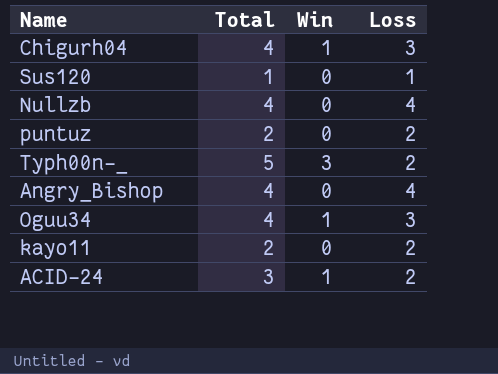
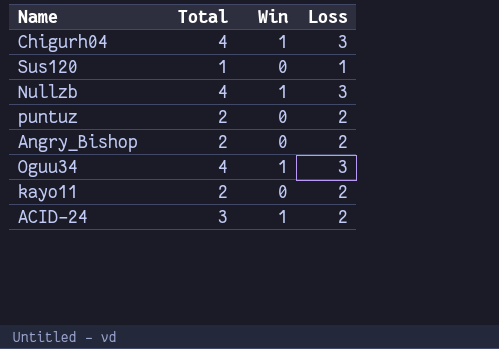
row Typh00n-_: 5 | 3 | 2 -> none
Nullzb | Win: 0 -> 1
Nullzb | Loss: 4 -> 3
Angry_Bishop | Total: 4 -> 2
Angry_Bishop | Loss: 4 -> 2

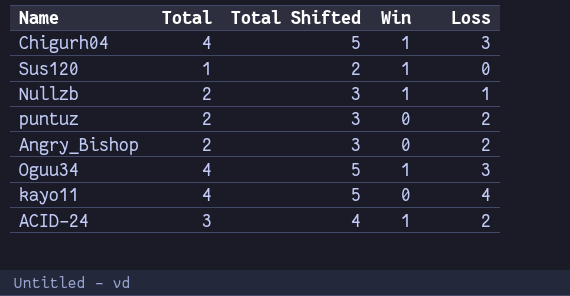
column Total Shifted | formula: none -> [Total] + 1
Sus120 | Win: 0 -> 1
Sus120 | Loss: 1 -> 0
Nullzb | Total: 4 -> 2
Nullzb | Loss: 3 -> 1
kayo11 | Total: 2 -> 4
kayo11 | Loss: 2 -> 4

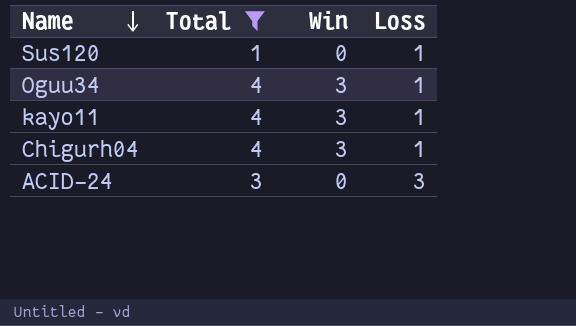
filter: none -> Total != 2
row order: none -> Name descending
column Total Shifted | formula: [Total] + 1 -> none
Sus120 | Win: 1 -> 0
Sus120 | Loss: 0 -> 1
Oguu34 | Win: 1 -> 3
Oguu34 | Loss: 3 -> 1
kayo11 | Win: 0 -> 3
kayo11 | Loss: 4 -> 1
Chigurh04 | Win: 1 -> 3
Chigurh04 | Loss: 3 -> 1
ACID-24 | Win: 1 -> 0
ACID-24 | Loss: 2 -> 3

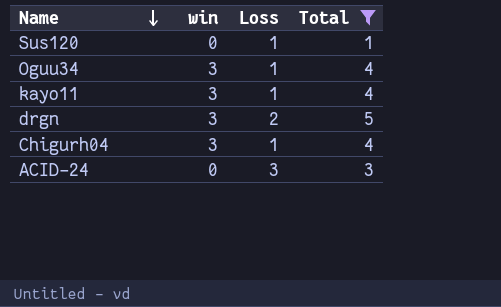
column name: Win -> win
column Total | position: 2 -> 4
row drgn: none -> 3 | 2 | 5

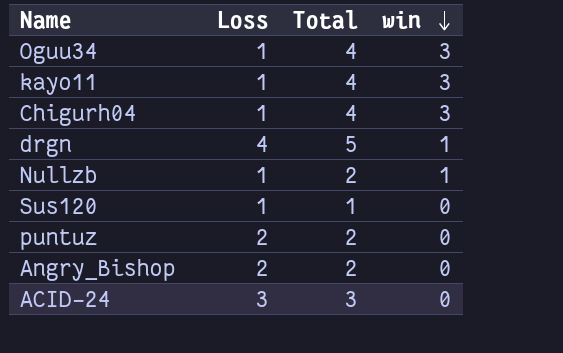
filter: Total != 2 -> none
row order: Name descending -> win descending
column win | position: 2 -> 4
drgn | Loss: 2 -> 4
drgn | win: 3 -> 1

